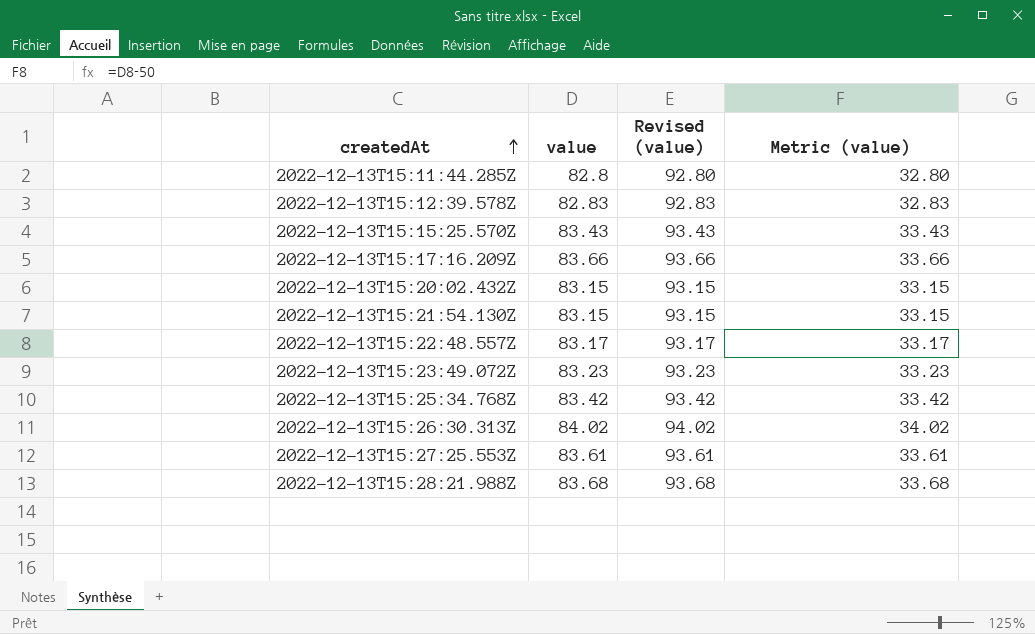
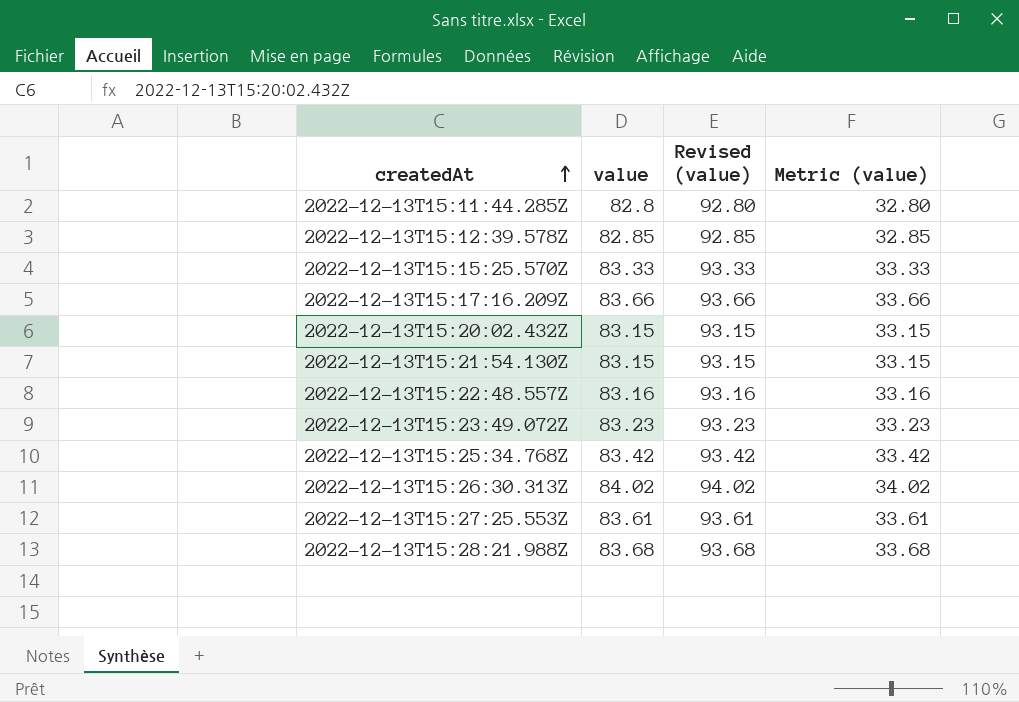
2022-12-13T15:12:39.578Z | value: 82.83 -> 82.85
2022-12-13T15:12:39.578Z | Revised (value): 92.83 -> 92.85
2022-12-13T15:12:39.578Z | Metric (value): 32.83 -> 32.85
2022-12-13T15:15:25.570Z | value: 83.43 -> 83.33
2022-12-13T15:15:25.570Z | Revised (value): 93.43 -> 93.33
2022-12-13T15:15:25.570Z | Metric (value): 33.43 -> 33.33
2022-12-13T15:22:48.557Z | value: 83.17 -> 83.16
2022-12-13T15:22:48.557Z | Revised (value): 93.17 -> 93.16
2022-12-13T15:22:48.557Z | Metric (value): 33.17 -> 33.16

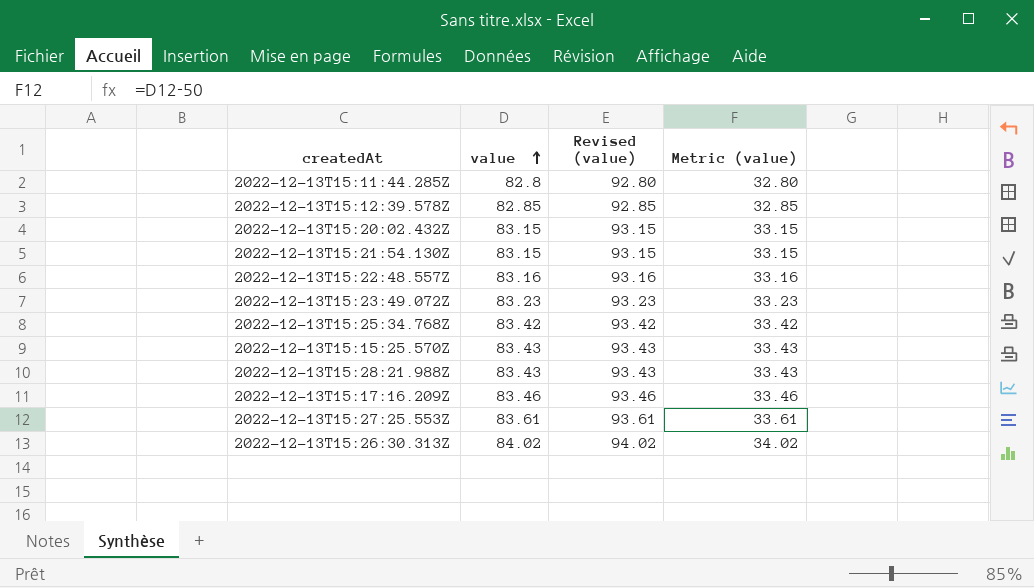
row order: createdAt ascending -> value ascending
2022-12-13T15:15:25.570Z | value: 83.33 -> 83.43
2022-12-13T15:15:25.570Z | Revised (value): 93.33 -> 93.43
2022-12-13T15:15:25.570Z | Metric (value): 33.33 -> 33.43
2022-12-13T15:28:21.988Z | value: 83.68 -> 83.43
2022-12-13T15:28:21.988Z | Revised (value): 93.68 -> 93.43
2022-12-13T15:28:21.988Z | Metric (value): 33.68 -> 33.43
2022-12-13T15:17:16.209Z | value: 83.66 -> 83.46
2022-12-13T15:17:16.209Z | Revised (value): 93.66 -> 93.46
2022-12-13T15:17:16.209Z | Metric (value): 33.66 -> 33.46

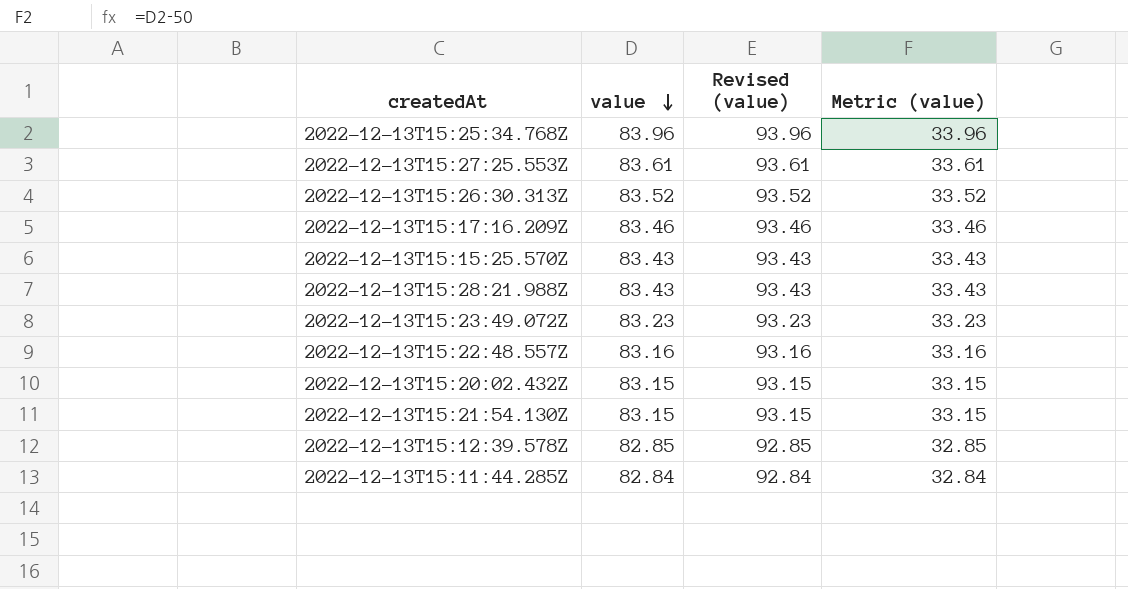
row order: value ascending -> value descending
2022-12-13T15:25:34.768Z | value: 83.42 -> 83.96
2022-12-13T15:25:34.768Z | Revised (value): 93.42 -> 93.96
2022-12-13T15:25:34.768Z | Metric (value): 33.42 -> 33.96
2022-12-13T15:26:30.313Z | value: 84.02 -> 83.52
2022-12-13T15:26:30.313Z | Revised (value): 94.02 -> 93.52
2022-12-13T15:26:30.313Z | Metric (value): 34.02 -> 33.52
2022-12-13T15:11:44.285Z | value: 82.8 -> 82.84
2022-12-13T15:11:44.285Z | Revised (value): 92.80 -> 92.84
2022-12-13T15:11:44.285Z | Metric (value): 32.80 -> 32.84

